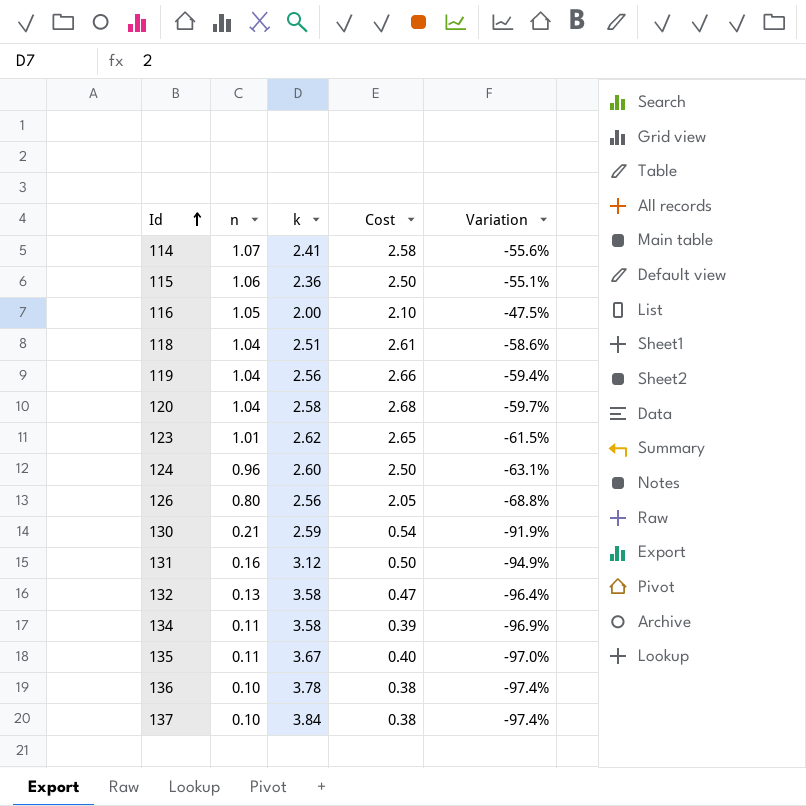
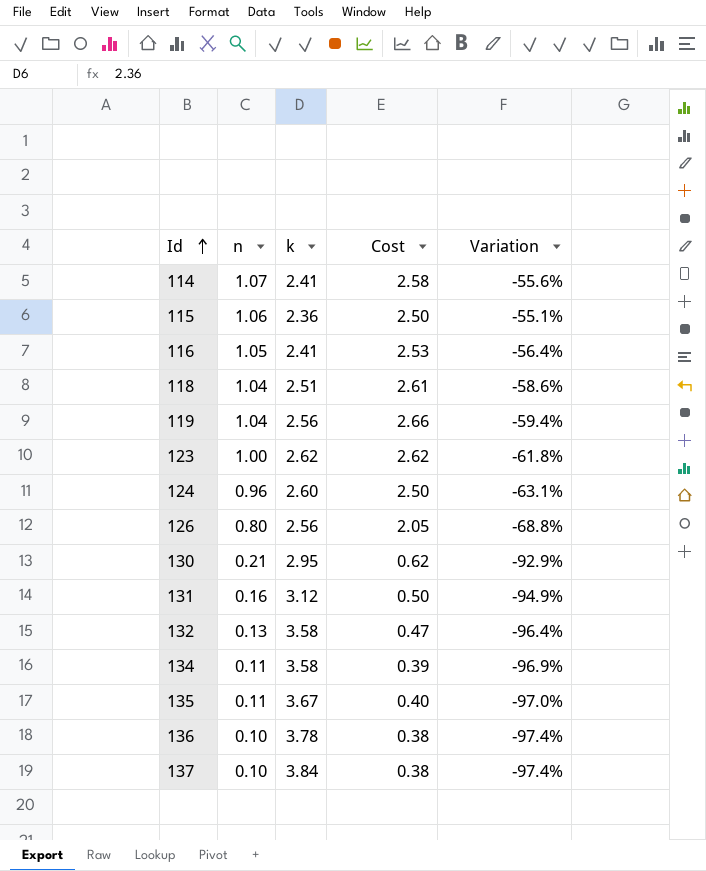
row 120: 1.04 | 2.58 | 2.68 | -59.7% -> none
116 | k: 2.00 -> 2.41
116 | Cost: 2.10 -> 2.53
116 | Variation: -47.5% -> -56.4%
123 | n: 1.01 -> 1.00
123 | Cost: 2.65 -> 2.62
123 | Variation: -61.5% -> -61.8%
130 | k: 2.59 -> 2.95
130 | Cost: 0.54 -> 0.62
130 | Variation: -91.9% -> -92.9%

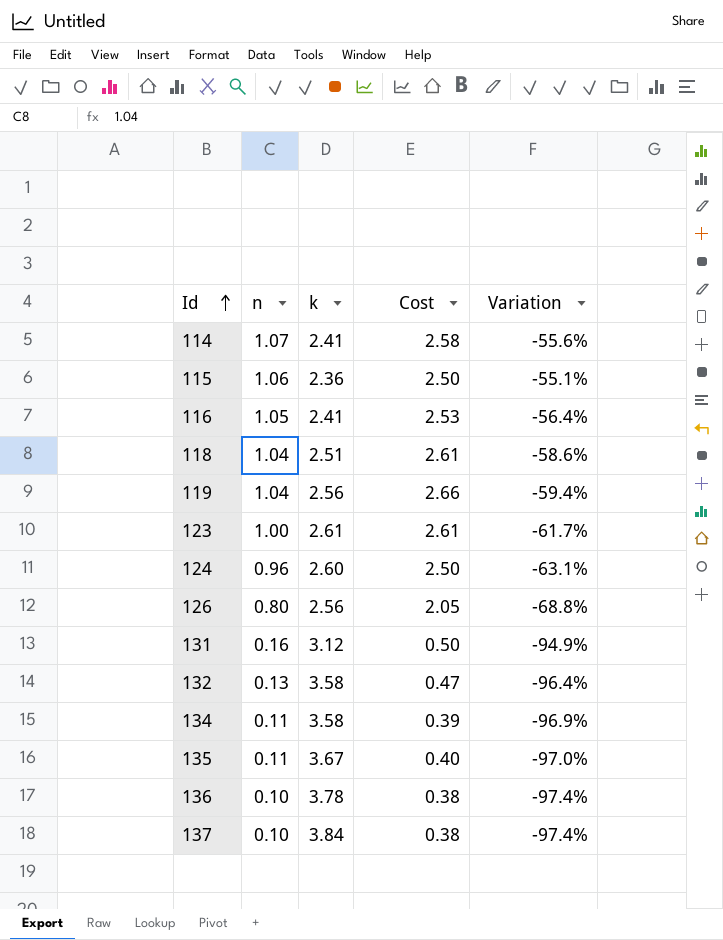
row 130: 0.21 | 2.95 | 0.62 | -92.9% -> none
123 | k: 2.62 -> 2.61
123 | Cost: 2.62 -> 2.61
123 | Variation: -61.8% -> -61.7%

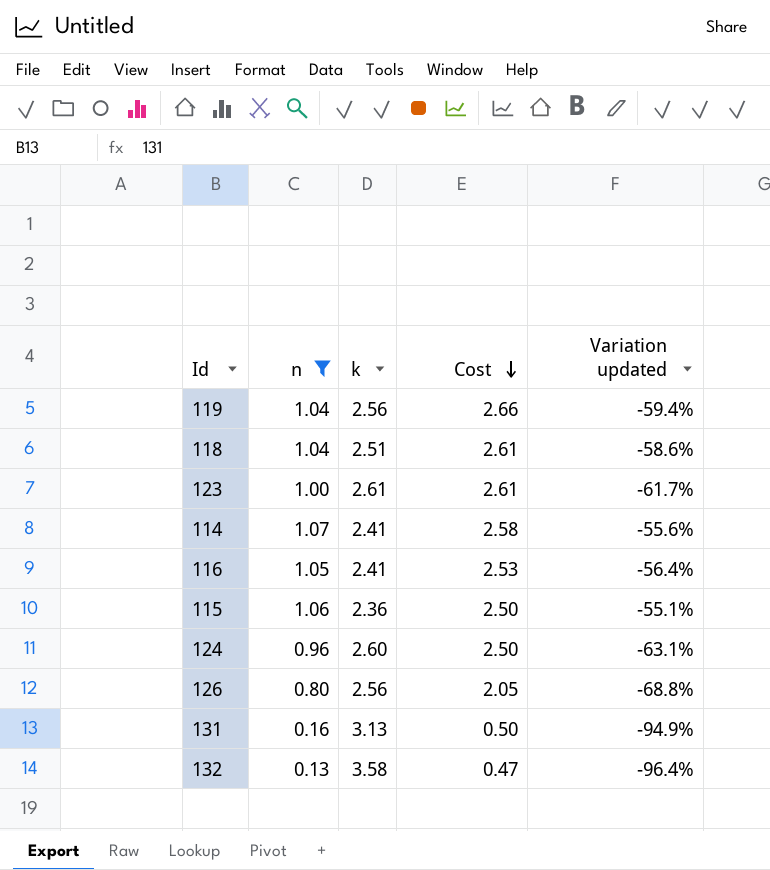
filter: none -> n >= 0.13
row order: Id ascending -> Cost descending
column name: Variation -> Variation updated
131 | k: 3.12 -> 3.13

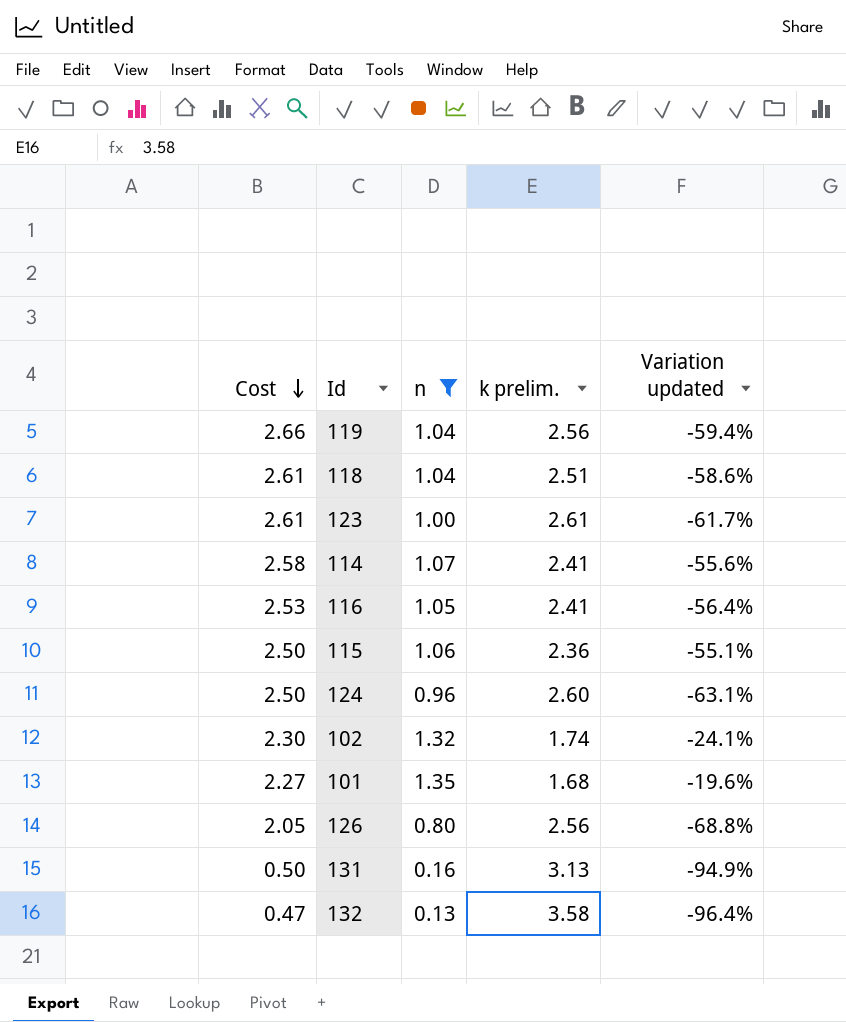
column Cost | position: 4 -> 1
column name: k -> k prelim.
row 102: none -> 2.30 | 1.32 | 1.74 | -24.1%
row 101: none -> 2.27 | 1.35 | 1.68 | -19.6%

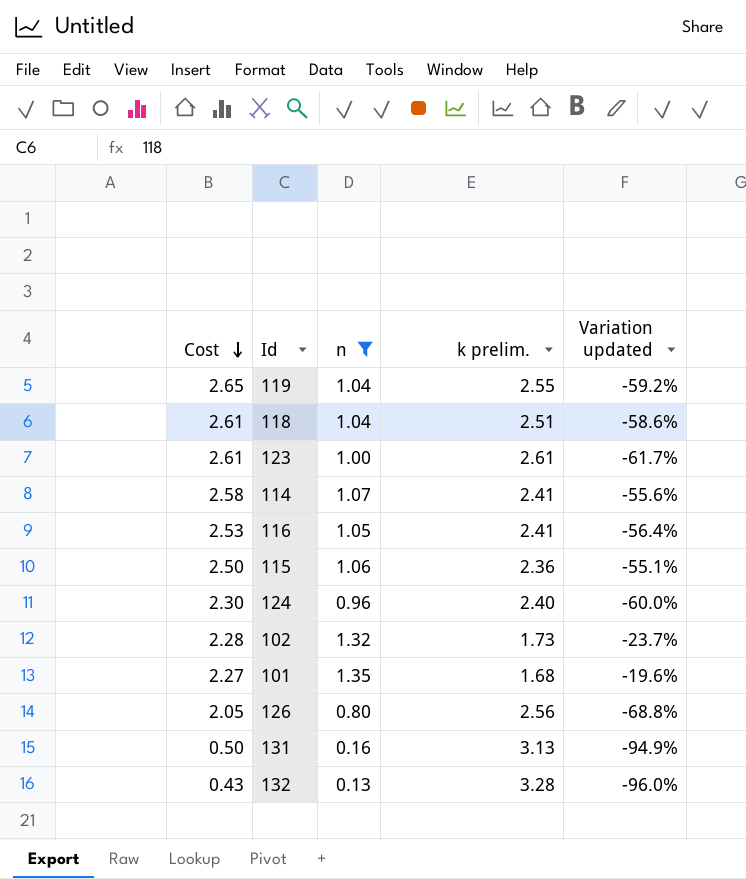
119 | Cost: 2.66 -> 2.65
119 | k prelim.: 2.56 -> 2.55
119 | Variation updated: -59.4% -> -59.2%
124 | Cost: 2.50 -> 2.30
124 | k prelim.: 2.60 -> 2.40
124 | Variation updated: -63.1% -> -60.0%
102 | Cost: 2.30 -> 2.28
102 | k prelim.: 1.74 -> 1.73
102 | Variation updated: -24.1% -> -23.7%
132 | Cost: 0.47 -> 0.43
132 | k prelim.: 3.58 -> 3.28
132 | Variation updated: -96.4% -> -96.0%

